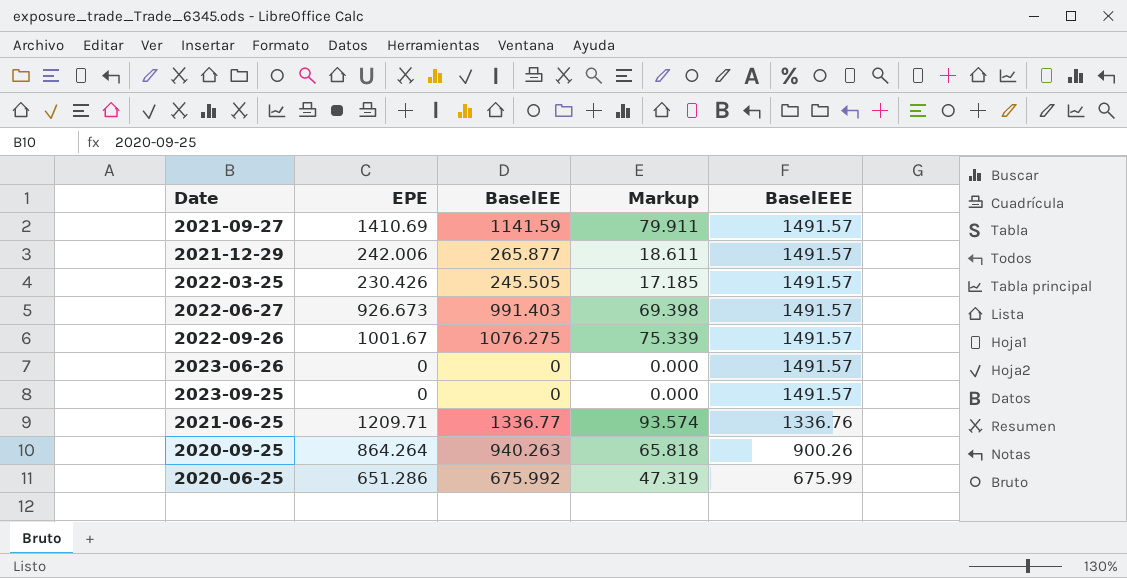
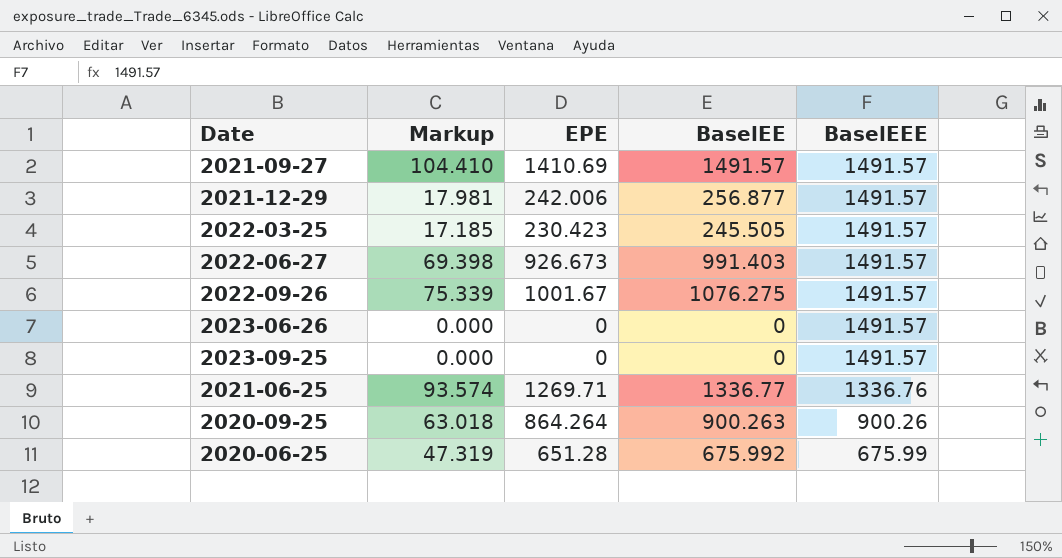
column Markup | position: 4 -> 2
2021-09-27 | Markup: 79.911 -> 104.410
2021-09-27 | BaselEE: 1141.59 -> 1491.57
2021-12-29 | Markup: 18.611 -> 17.981
2021-12-29 | BaselEE: 265.877 -> 256.877
2022-03-25 | EPE: 230.426 -> 230.423
2021-06-25 | EPE: 1209.71 -> 1269.71
2020-09-25 | Markup: 65.818 -> 63.018
2020-09-25 | BaselEE: 940.263 -> 900.263
2020-06-25 | EPE: 651.286 -> 651.28

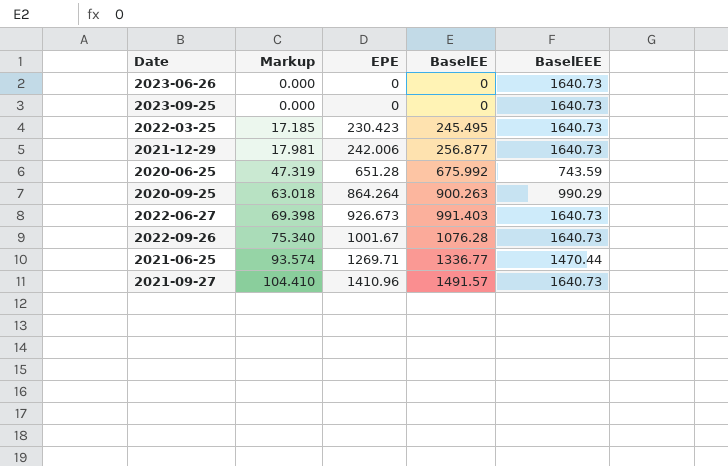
row order: BaselEEE descending -> Markup ascending
2023-06-26 | BaselEEE: 1491.57 -> 1640.73
2023-09-25 | BaselEEE: 1491.57 -> 1640.73
2022-03-25 | BaselEE: 245.505 -> 245.495
2022-03-25 | BaselEEE: 1491.57 -> 1640.73
2021-12-29 | BaselEEE: 1491.57 -> 1640.73
2020-06-25 | BaselEEE: 675.99 -> 743.59
2020-09-25 | BaselEEE: 900.26 -> 990.29
2022-06-27 | BaselEEE: 1491.57 -> 1640.73
2022-09-26 | Markup: 75.339 -> 75.340
2022-09-26 | BaselEE: 1076.275 -> 1076.28
2022-09-26 | BaselEEE: 1491.57 -> 1640.73
2021-06-25 | BaselEEE: 1336.76 -> 1470.44
2021-09-27 | EPE: 1410.69 -> 1410.96
2021-09-27 | BaselEEE: 1491.57 -> 1640.73

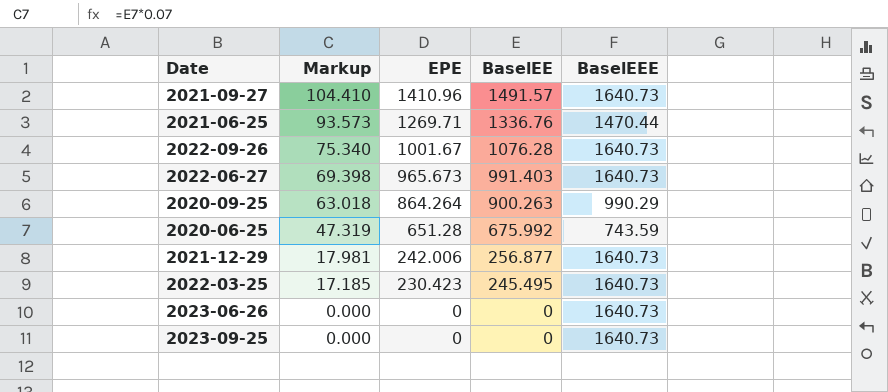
row order: Markup ascending -> Markup descending
2021-06-25 | Markup: 93.574 -> 93.573
2021-06-25 | BaselEE: 1336.77 -> 1336.76
2022-06-27 | EPE: 926.673 -> 965.673

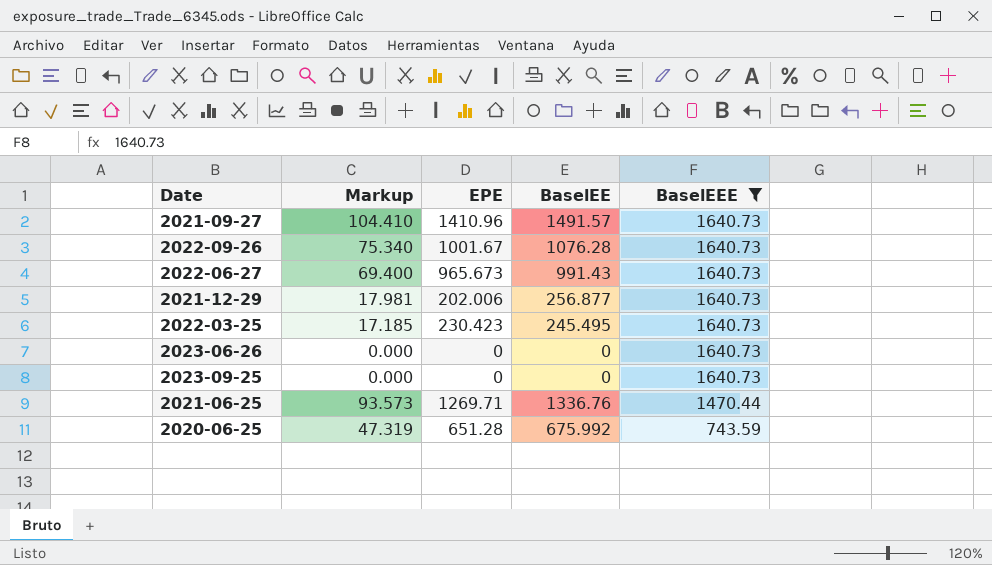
filter: none -> BaselEEE != 990.29
row order: Markup descending -> BaselEEE descending
2022-06-27 | Markup: 69.398 -> 69.400
2022-06-27 | BaselEE: 991.403 -> 991.43
2021-12-29 | EPE: 242.006 -> 202.006

